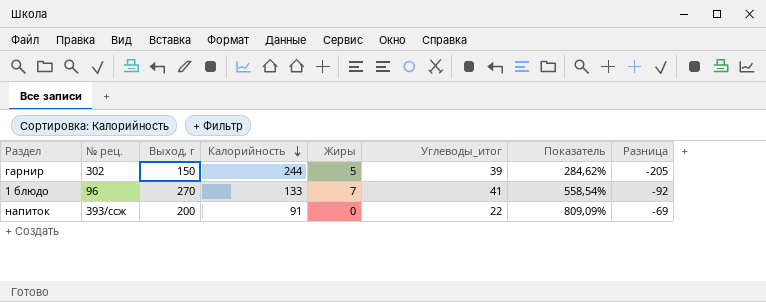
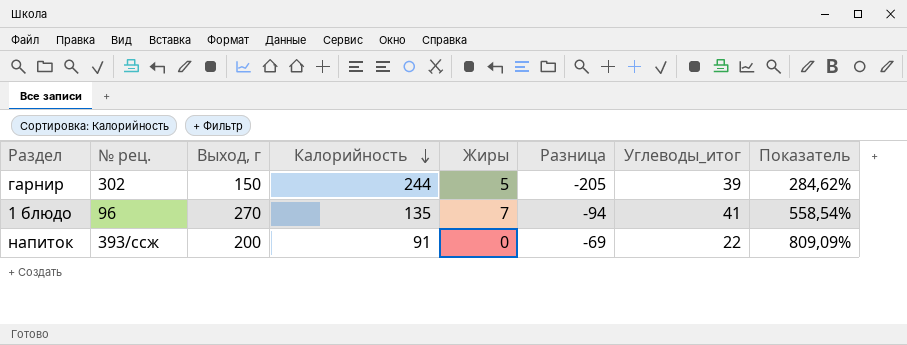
column Разница | position: 8 -> 6
1 блюдо | Калорийность: 133 -> 135
1 блюдо | Разница: -92 -> -94

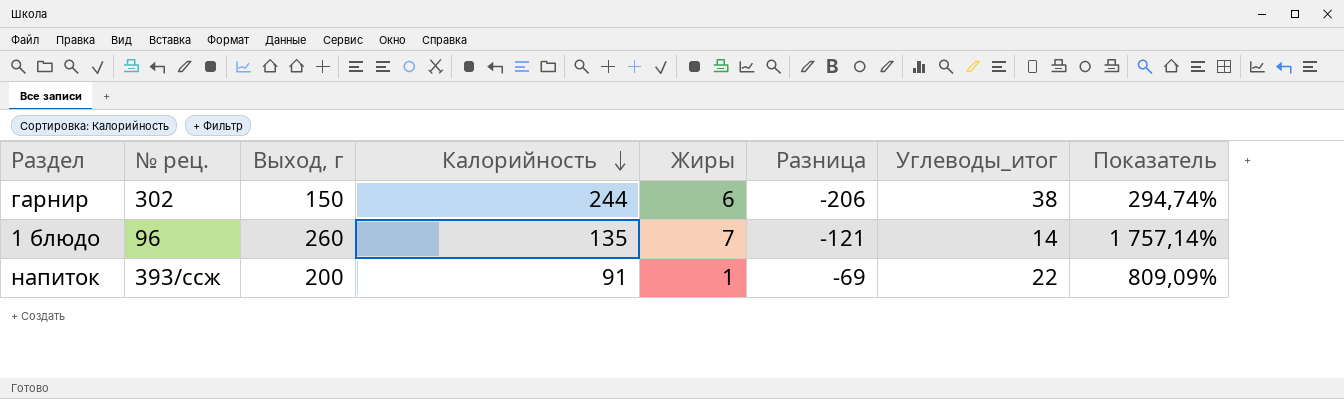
гарнир | Жиры: 5 -> 6
гарнир | Разница: -205 -> -206
гарнир | Углеводы_итог: 39 -> 38
гарнир | Показатель: 284,62% -> 294,74%
1 блюдо | Выход, г: 270 -> 260
1 блюдо | Разница: -94 -> -121
1 блюдо | Углеводы_итог: 41 -> 14
1 блюдо | Показатель: 558,54% -> 1 757,14%
напиток | Жиры: 0 -> 1

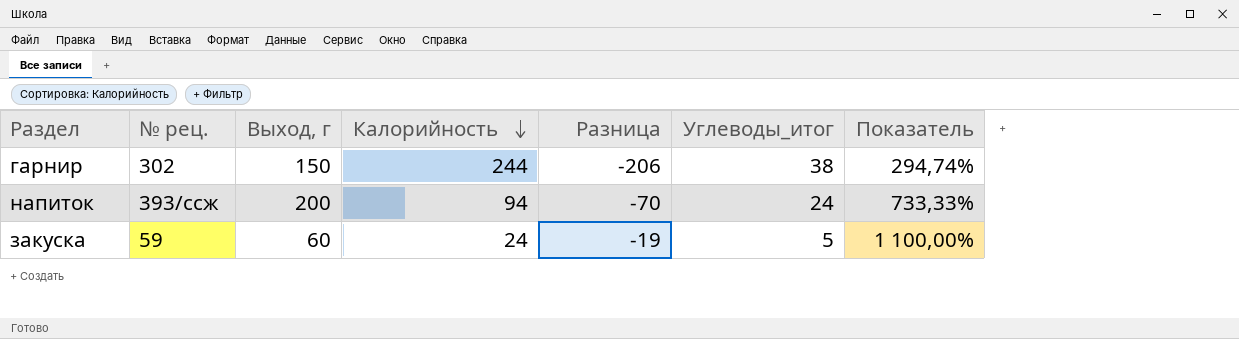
column Жиры | position: 5 -> none
row 1 блюдо: 96 | 260 | 135 | 7 | -121 | 14 | 1 757,14% -> none
напиток | Калорийность: 91 -> 94
напиток | Разница: -69 -> -70
напиток | Углеводы_итог: 22 -> 24
напиток | Показатель: 809,09% -> 733,33%
row закуска: none -> 59 | 60 | 24 | -19 | 5 | 1 100,00%

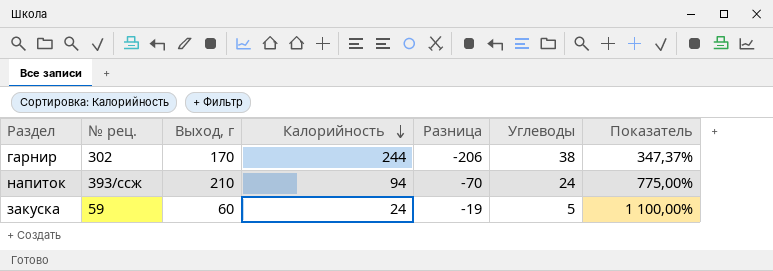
column name: Углеводы_итог -> Углеводы
гарнир | Выход, г: 150 -> 170
гарнир | Показатель: 294,74% -> 347,37%
напиток | Выход, г: 200 -> 210
напиток | Показатель: 733,33% -> 775,00%

